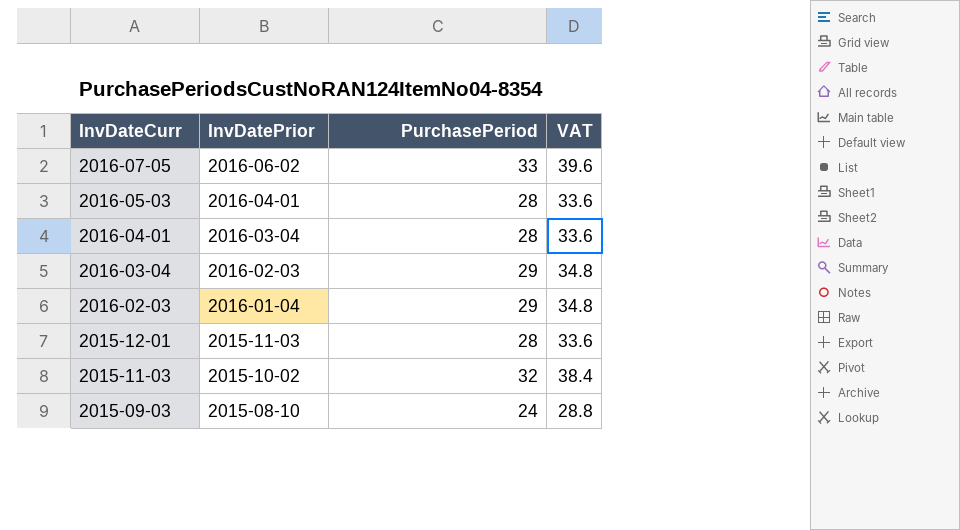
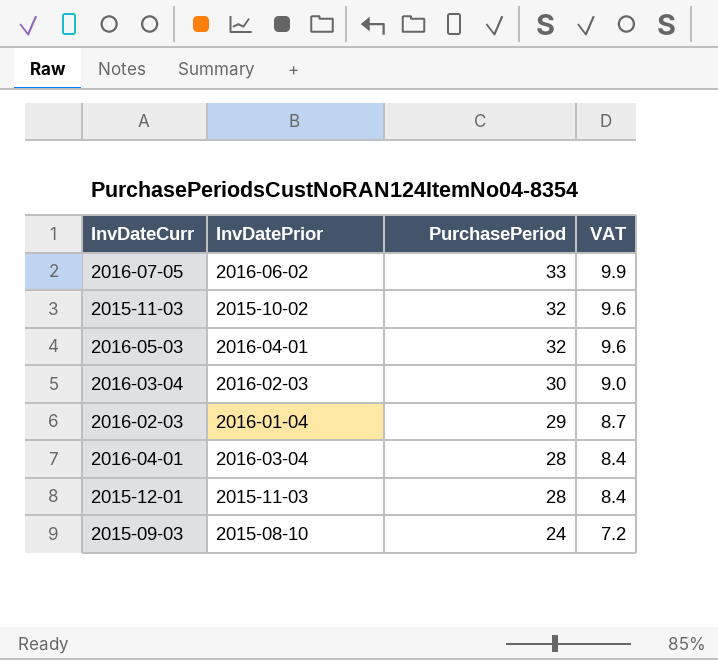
row order: InvDateCurr descending -> PurchasePeriod descending
column VAT | formula: [PurchasePeriod] * 1.2 -> [PurchasePeriod] * 0.3
2016-05-03 | PurchasePeriod: 28 -> 32
2016-03-04 | PurchasePeriod: 29 -> 30

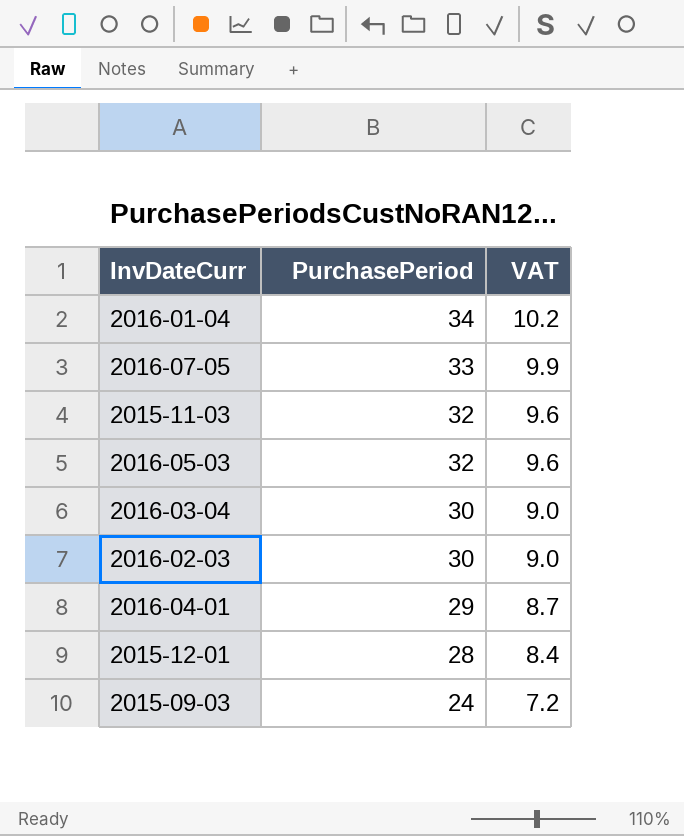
column InvDatePrior | position: 2 -> none
row 2016-01-04: none -> 34 | 10.2
2016-02-03 | PurchasePeriod: 29 -> 30
2016-02-03 | VAT: 8.7 -> 9.0
2016-04-01 | PurchasePeriod: 28 -> 29
2016-04-01 | VAT: 8.4 -> 8.7

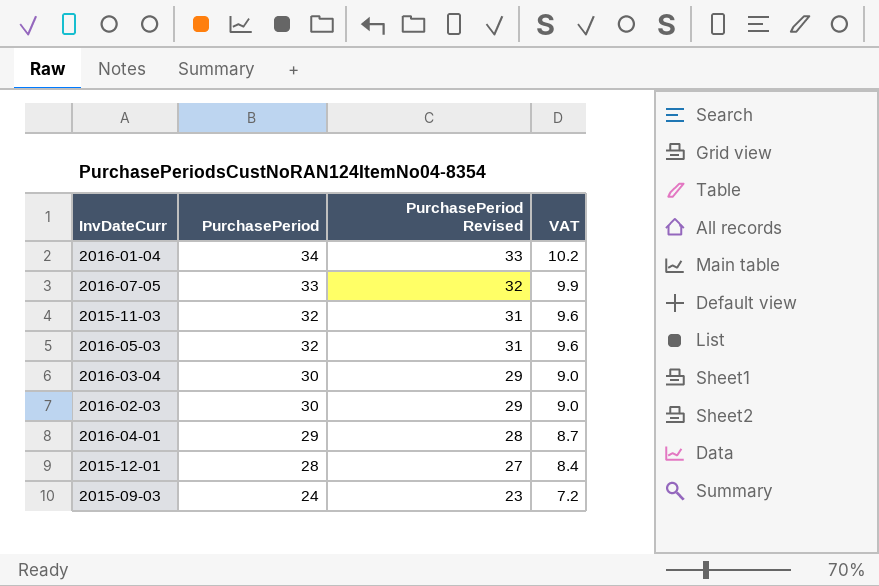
column PurchasePeriod Revised | formula: none -> [PurchasePeriod] - 1

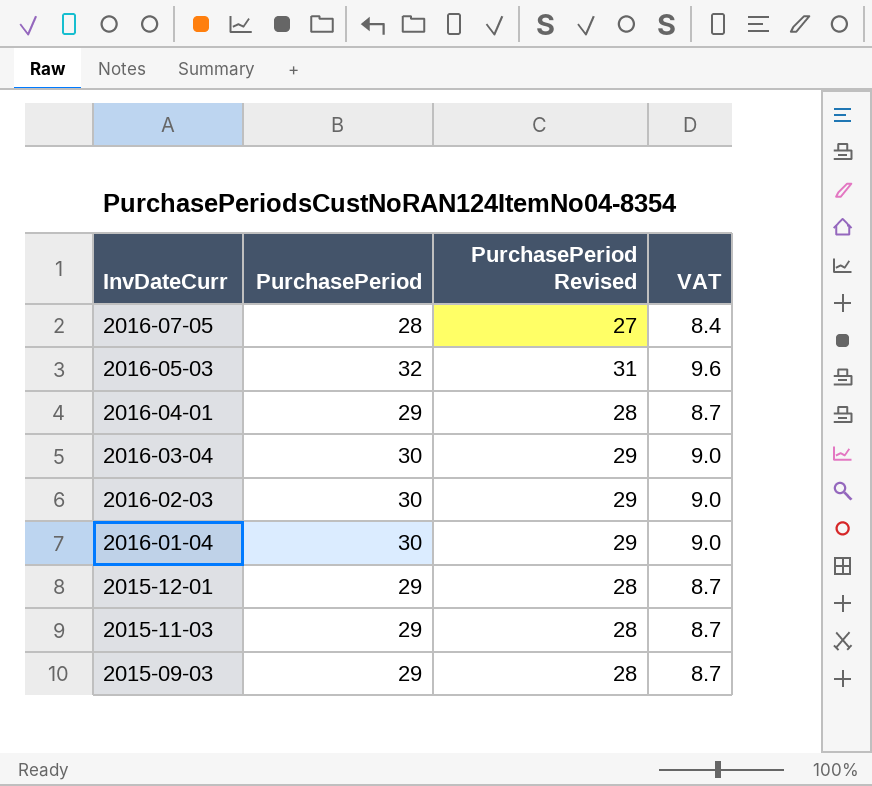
row order: PurchasePeriod descending -> InvDateCurr descending
2016-07-05 | PurchasePeriod: 33 -> 28
2016-07-05 | PurchasePeriod Revised: 32 -> 27
2016-07-05 | VAT: 9.9 -> 8.4
2016-01-04 | PurchasePeriod: 34 -> 30
2016-01-04 | PurchasePeriod Revised: 33 -> 29
2016-01-04 | VAT: 10.2 -> 9.0
2015-12-01 | PurchasePeriod: 28 -> 29
2015-12-01 | PurchasePeriod Revised: 27 -> 28
2015-12-01 | VAT: 8.4 -> 8.7
2015-11-03 | PurchasePeriod: 32 -> 29
2015-11-03 | PurchasePeriod Revised: 31 -> 28
2015-11-03 | VAT: 9.6 -> 8.7
2015-09-03 | PurchasePeriod: 24 -> 29
2015-09-03 | PurchasePeriod Revised: 23 -> 28
2015-09-03 | VAT: 7.2 -> 8.7

